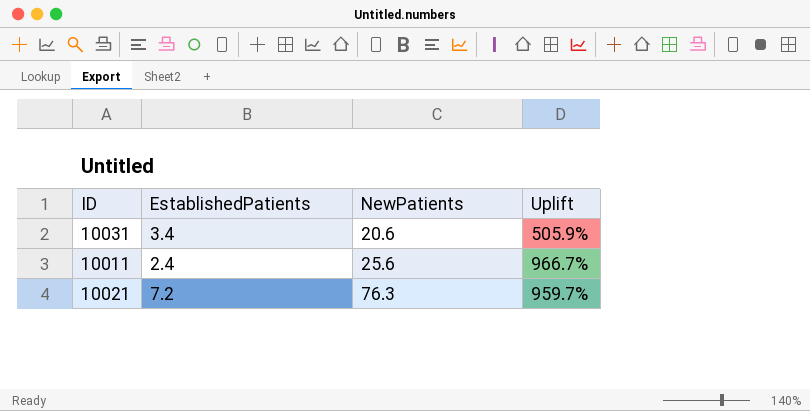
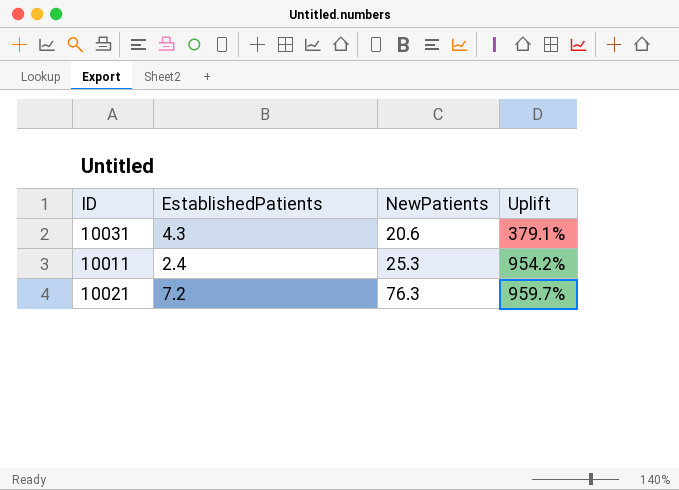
10031 | EstablishedPatients: 3.4 -> 4.3
10031 | Uplift: 505.9% -> 379.1%
10011 | NewPatients: 25.6 -> 25.3
10011 | Uplift: 966.7% -> 954.2%

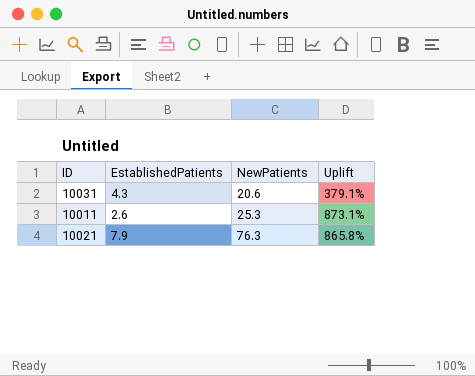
10011 | EstablishedPatients: 2.4 -> 2.6
10011 | Uplift: 954.2% -> 873.1%
10021 | EstablishedPatients: 7.2 -> 7.9
10021 | Uplift: 959.7% -> 865.8%

